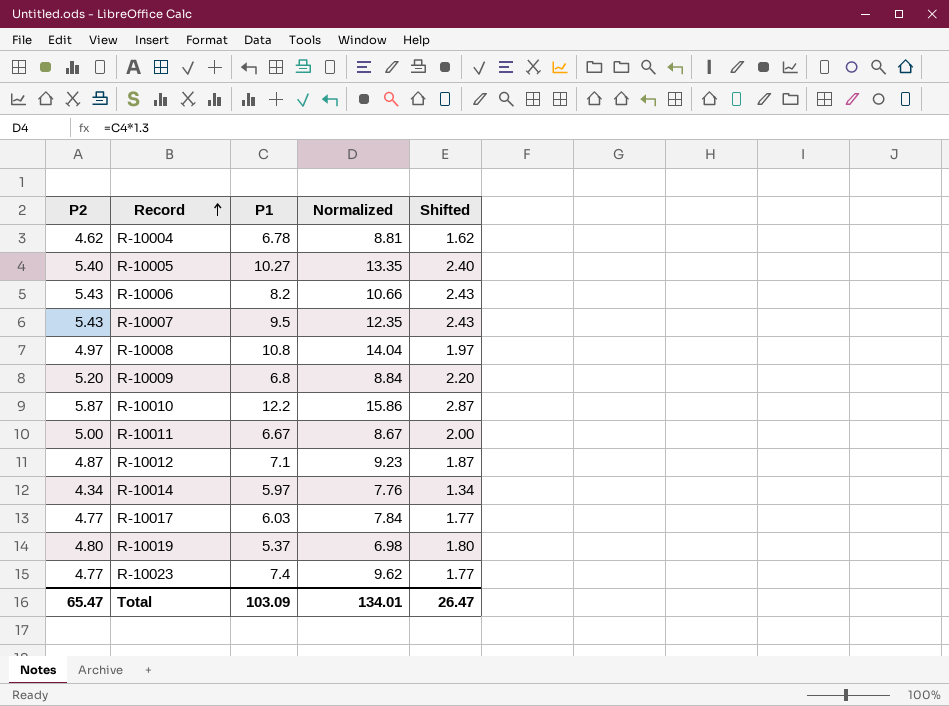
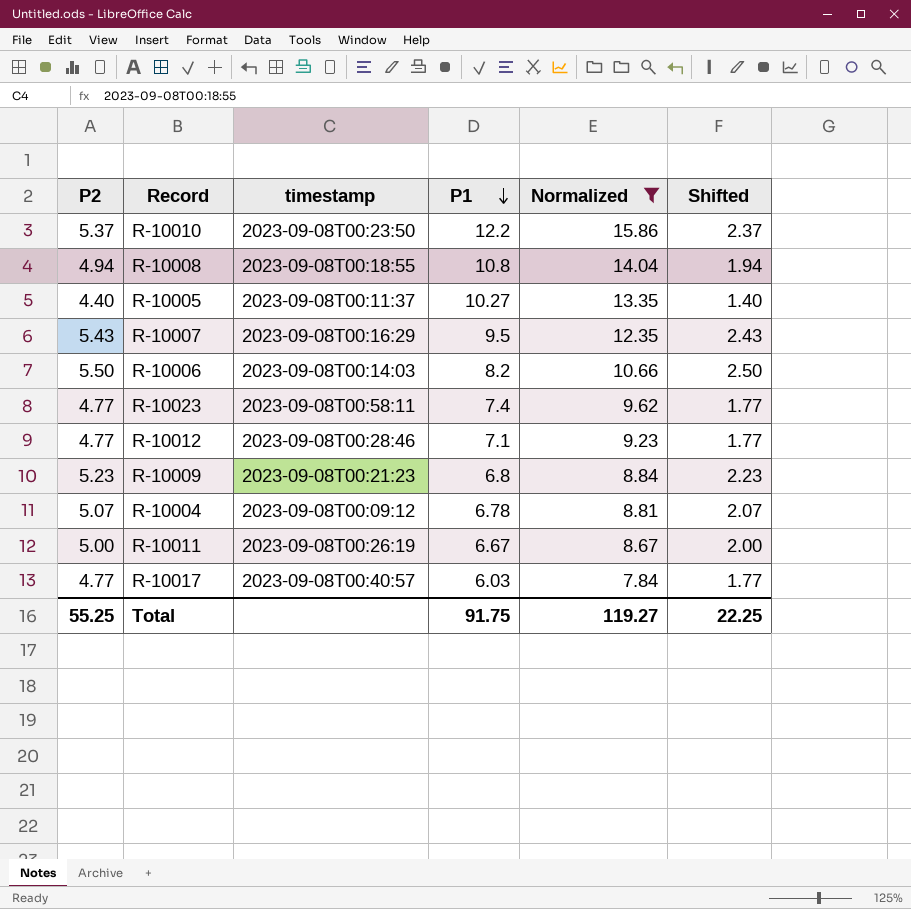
filter: none -> Normalized >= 7.84
row order: Record ascending -> P1 descending
column timestamp | position: none -> 3
R-10010 | P2: 5.87 -> 5.37
R-10010 | Shifted: 2.87 -> 2.37
R-10008 | P2: 4.97 -> 4.94
R-10008 | Shifted: 1.97 -> 1.94
R-10005 | P2: 5.40 -> 4.40
R-10005 | Shifted: 2.40 -> 1.40
R-10006 | P2: 5.43 -> 5.50
R-10006 | Shifted: 2.43 -> 2.50
R-10012 | P2: 4.87 -> 4.77
R-10012 | Shifted: 1.87 -> 1.77
R-10009 | P2: 5.20 -> 5.23
R-10009 | Shifted: 2.20 -> 2.23
R-10004 | P2: 4.62 -> 5.07
R-10004 | Shifted: 1.62 -> 2.07
Total | P2: 65.47 -> 55.25
Total | P1: 103.09 -> 91.75
Total | Normalized: 134.01 -> 119.27
Total | Shifted: 26.47 -> 22.25

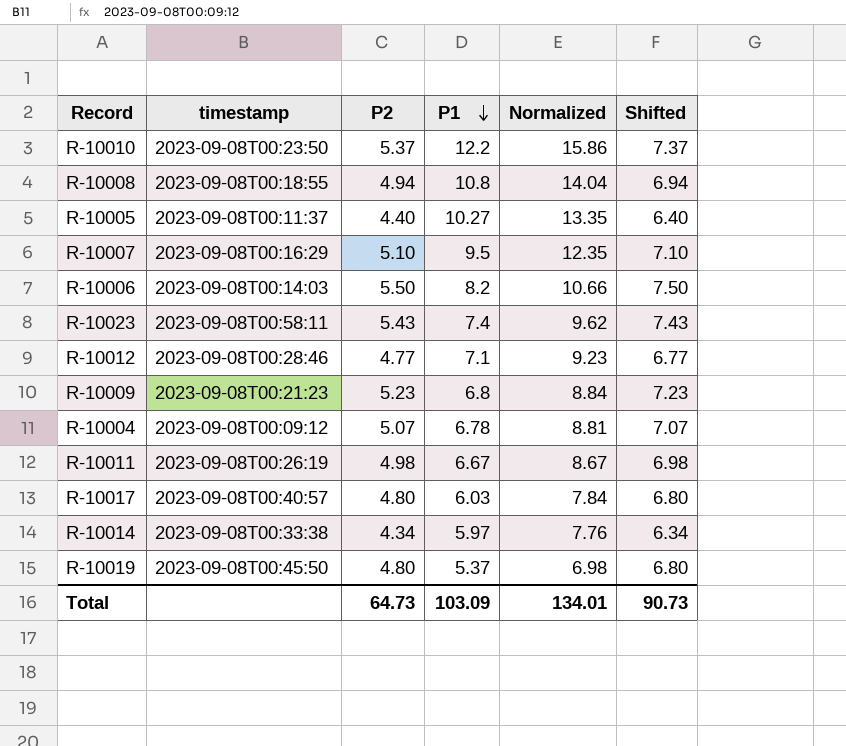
filter: Normalized >= 7.84 -> none
column P2 | position: 1 -> 3
column Shifted | formula: [P2] - 3 -> [P2] + 2
R-10007 | P2: 5.43 -> 5.10
R-10023 | P2: 4.77 -> 5.43
R-10011 | P2: 5.00 -> 4.98
R-10017 | P2: 4.77 -> 4.80
Total | P2: 55.25 -> 64.73
Total | P1: 91.75 -> 103.09
Total | Normalized: 119.27 -> 134.01
Total | Shifted: 22.25 -> 90.73

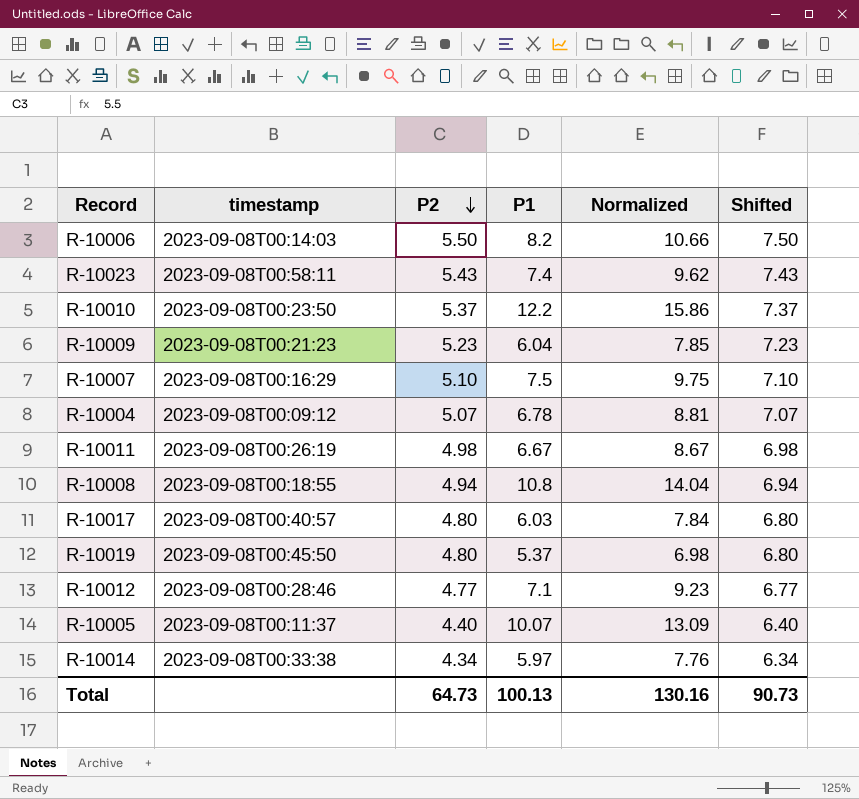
row order: P1 descending -> P2 descending
R-10009 | P1: 6.8 -> 6.04
R-10009 | Normalized: 8.84 -> 7.85
R-10007 | P1: 9.5 -> 7.5
R-10007 | Normalized: 12.35 -> 9.75
R-10005 | P1: 10.27 -> 10.07
R-10005 | Normalized: 13.35 -> 13.09
Total | P1: 103.09 -> 100.13
Total | Normalized: 134.01 -> 130.16

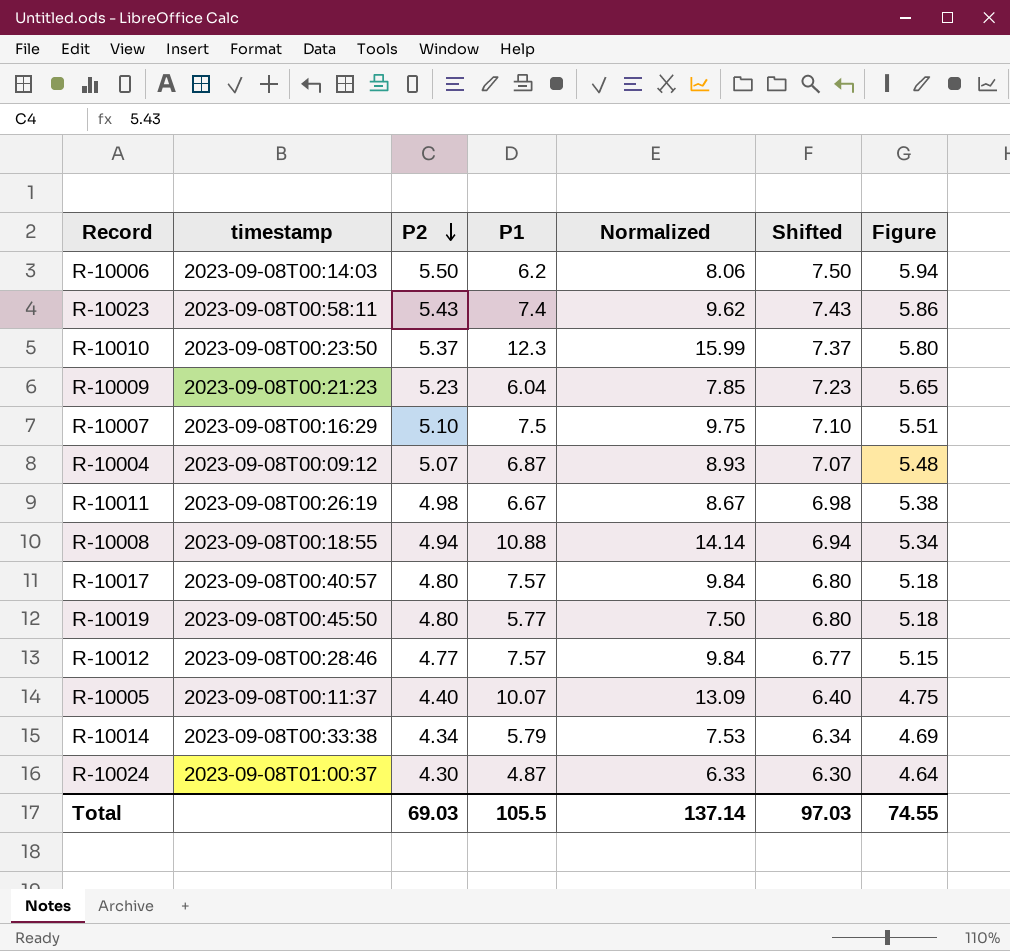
column Figure | formula: none -> [P2] * 1.08
R-10006 | P1: 8.2 -> 6.2
R-10006 | Normalized: 10.66 -> 8.06
R-10010 | P1: 12.2 -> 12.3
R-10010 | Normalized: 15.86 -> 15.99
R-10004 | P1: 6.78 -> 6.87
R-10004 | Normalized: 8.81 -> 8.93
R-10008 | P1: 10.8 -> 10.88
R-10008 | Normalized: 14.04 -> 14.14
R-10017 | P1: 6.03 -> 7.57
R-10017 | Normalized: 7.84 -> 9.84
R-10019 | P1: 5.37 -> 5.77
R-10019 | Normalized: 6.98 -> 7.50
R-10012 | P1: 7.1 -> 7.57
R-10012 | Normalized: 9.23 -> 9.84
R-10014 | P1: 5.97 -> 5.79
R-10014 | Normalized: 7.76 -> 7.53
row R-10024: none -> 2023-09-08T01:00:37 | 4.30 | 4.87 | 6.33 | 6.30 | 4.64
Total | P2: 64.73 -> 69.03
Total | P1: 100.13 -> 105.5
Total | Normalized: 130.16 -> 137.14
Total | Shifted: 90.73 -> 97.03

